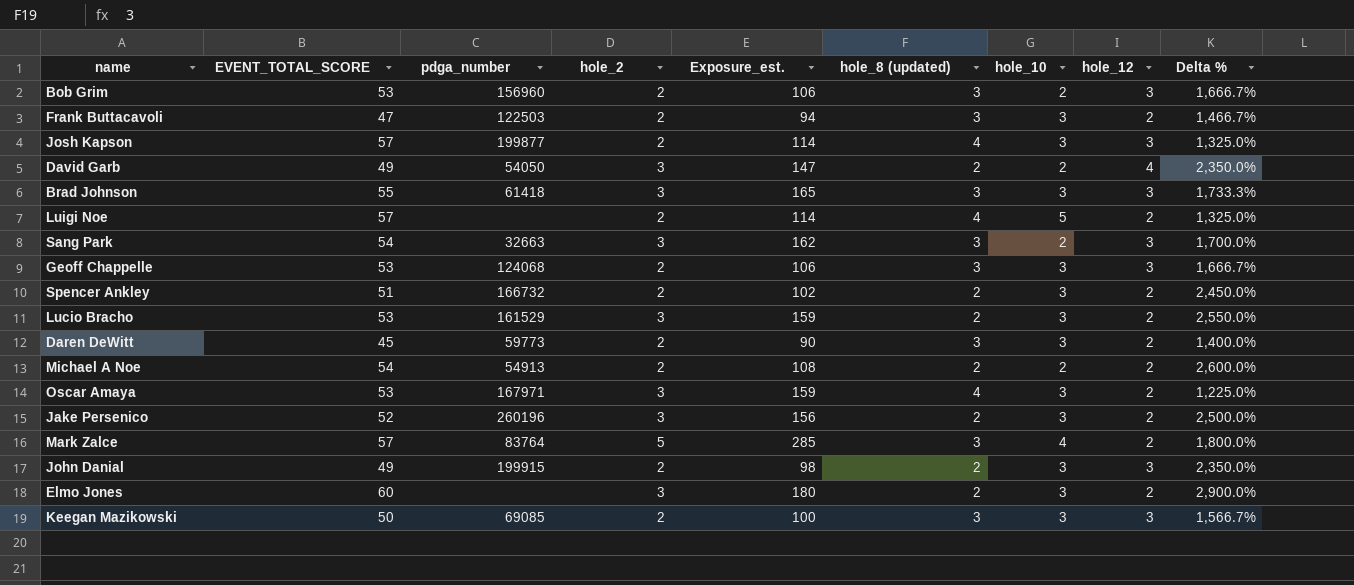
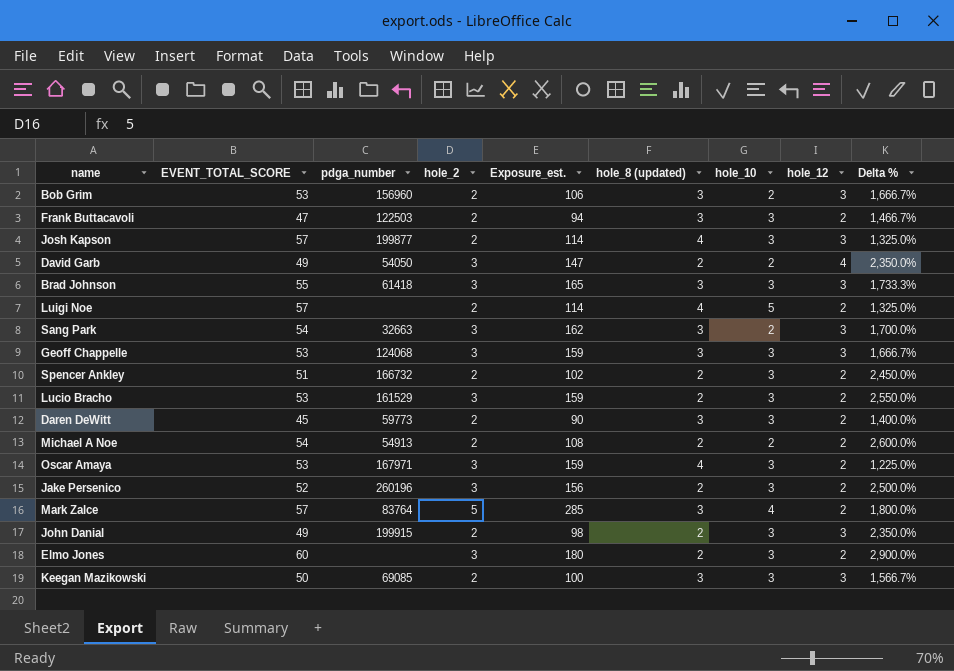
Geoff Chappelle | hole_2: 2 -> 3
Geoff Chappelle | Exposure_est.: 106 -> 159

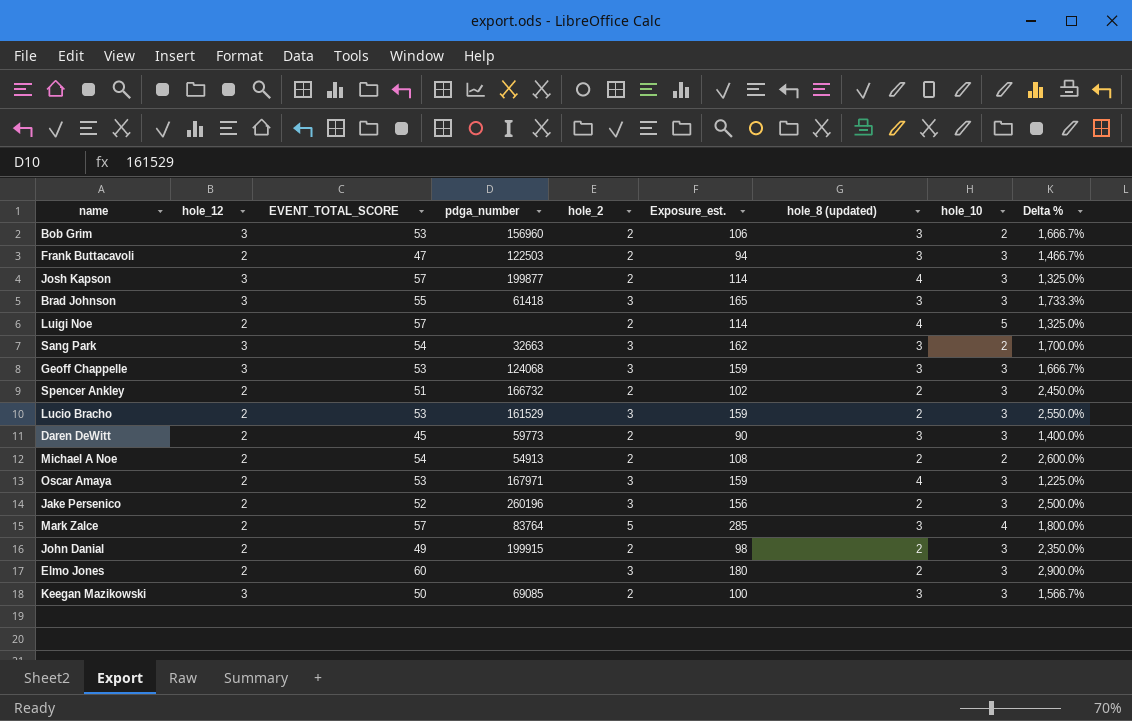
column hole_12 | position: 8 -> 2
row David Garb: 49 | 54050 | 3 | 147 | 2 | 2 | 4 | 2,350.0% -> none
John Danial | hole_12: 3 -> 2

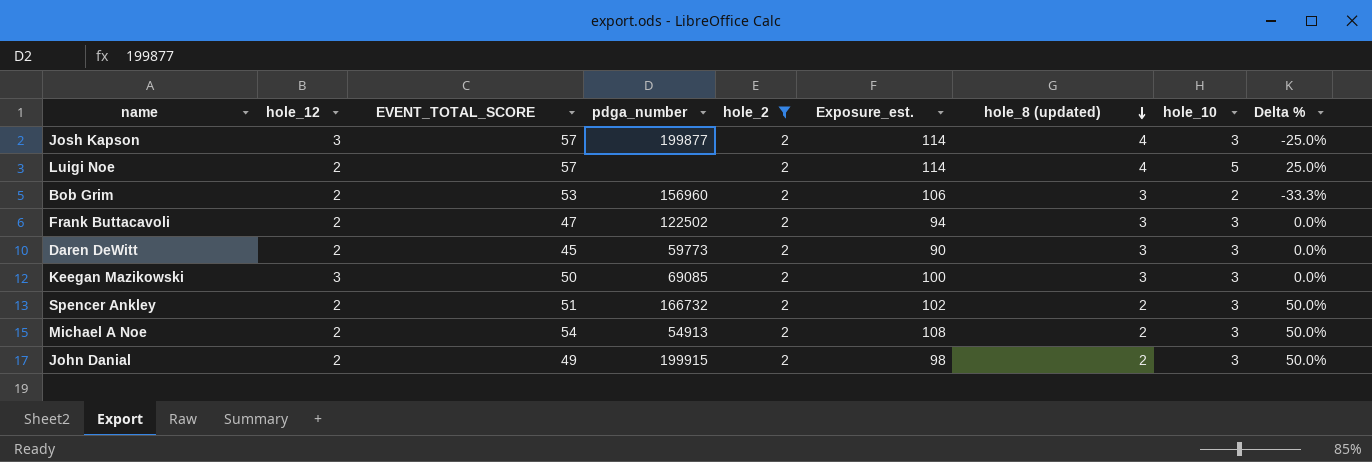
filter: none -> hole_2 = 2
row order: none -> hole_8 (updated) descending
column Delta % | formula: ([EVENT_TOTAL_SCORE] - [hole_8 (updated)]) / [hole_8 (updated)] -> ([hole_10] - [hole_8 (updated)]) / [hole_8 (updated)]
Bob Grim | hole_12: 3 -> 2
Frank Buttacavoli | pdga_number: 122503 -> 122502
Michael A Noe | hole_10: 2 -> 3

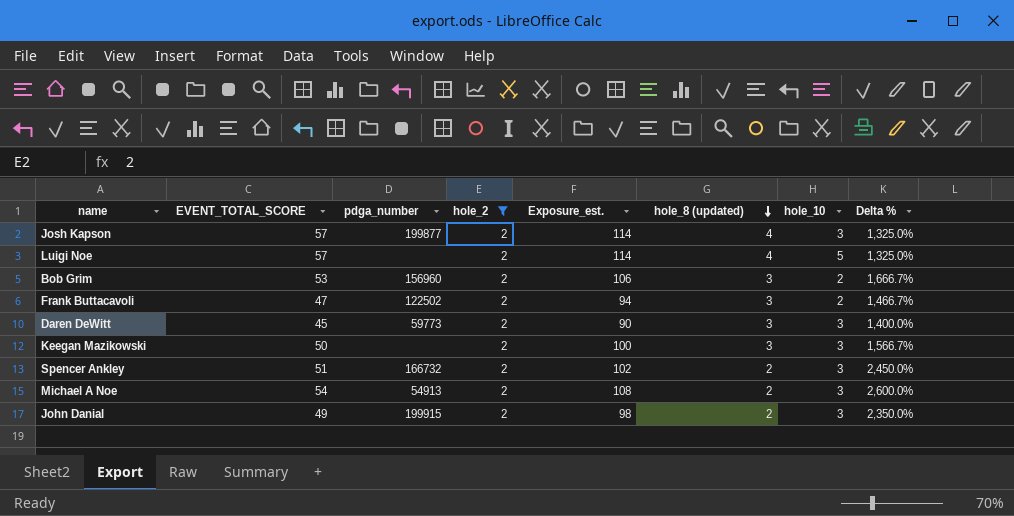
column hole_12 | position: 2 -> none
column Delta % | formula: ([hole_10] - [hole_8 (updated)]) / [hole_8 (updated)] -> ([EVENT_TOTAL_SCORE] - [hole_8 (updated)]) / [hole_8 (updated)]
Frank Buttacavoli | hole_10: 3 -> 2
Keegan Mazikowski | pdga_number: 69085 -> none

